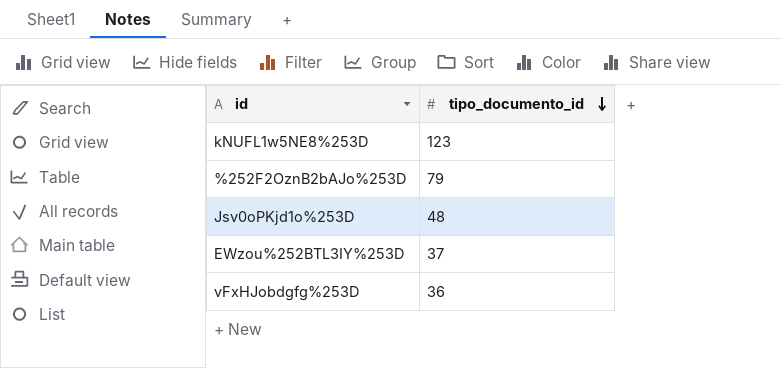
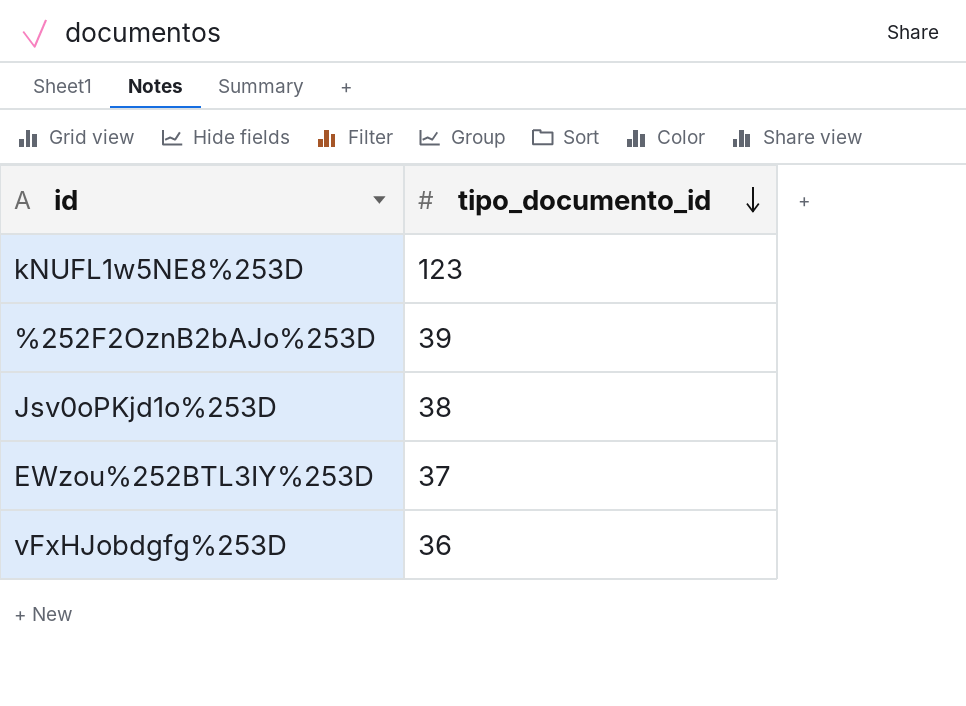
%252F2OznB2bAJo%253D | tipo_documento_id: 79 -> 39
Jsv0oPKjd1o%253D | tipo_documento_id: 48 -> 38

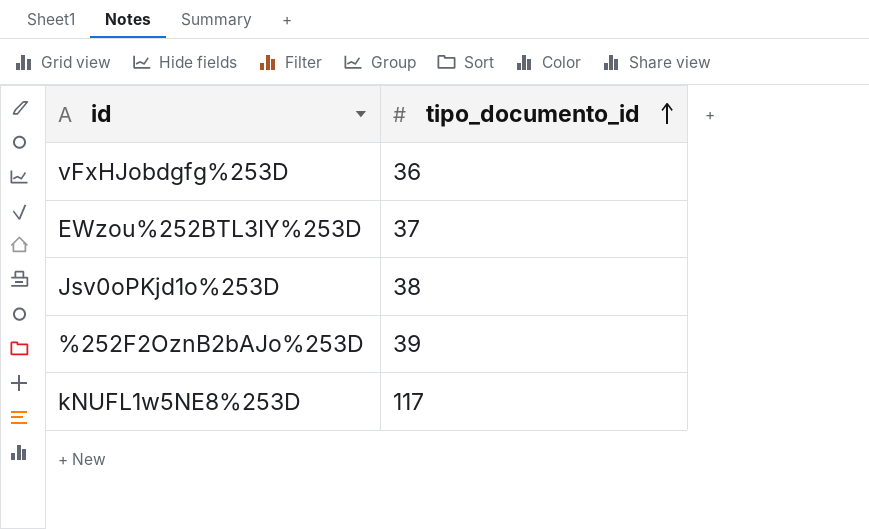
row order: tipo_documento_id descending -> tipo_documento_id ascending
kNUFL1w5NE8%253D | tipo_documento_id: 123 -> 117

